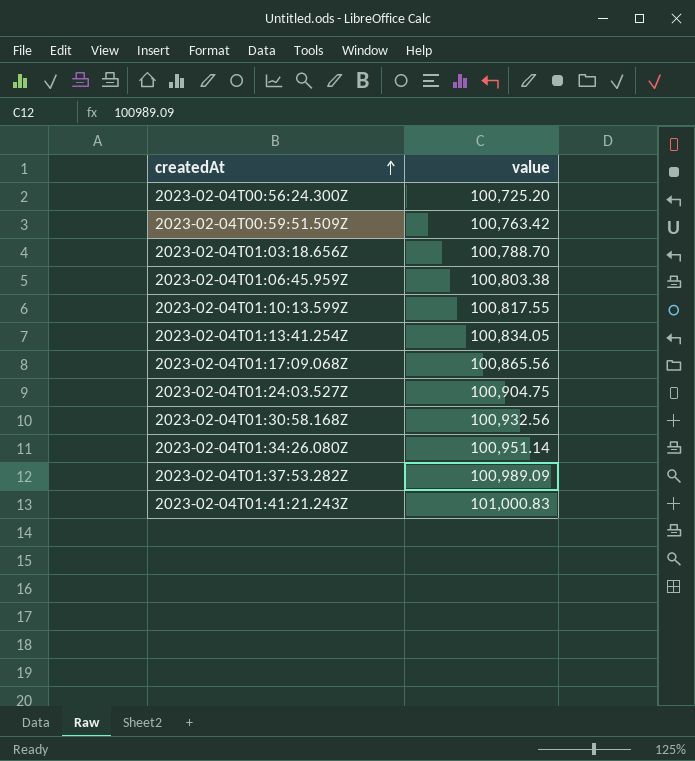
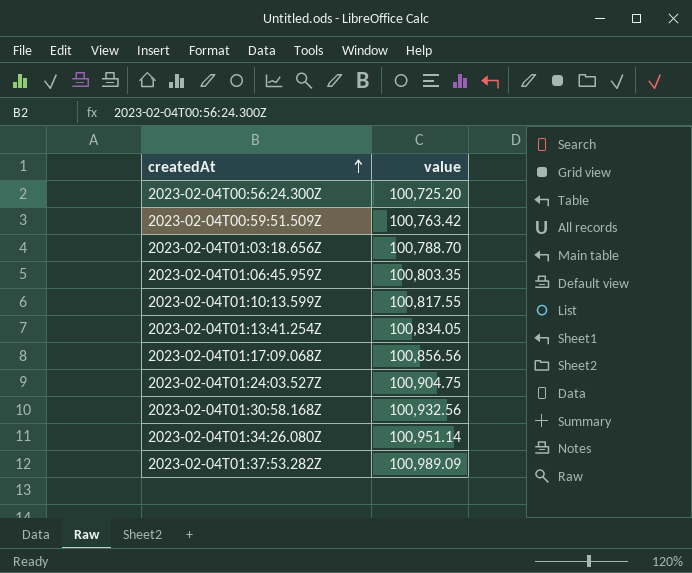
row 2023-02-04T01:41:21.243Z: 101,000.83 -> none
2023-02-04T01:06:45.959Z | value: 100,803.38 -> 100,803.35
2023-02-04T01:17:09.068Z | value: 100,865.56 -> 100,856.56

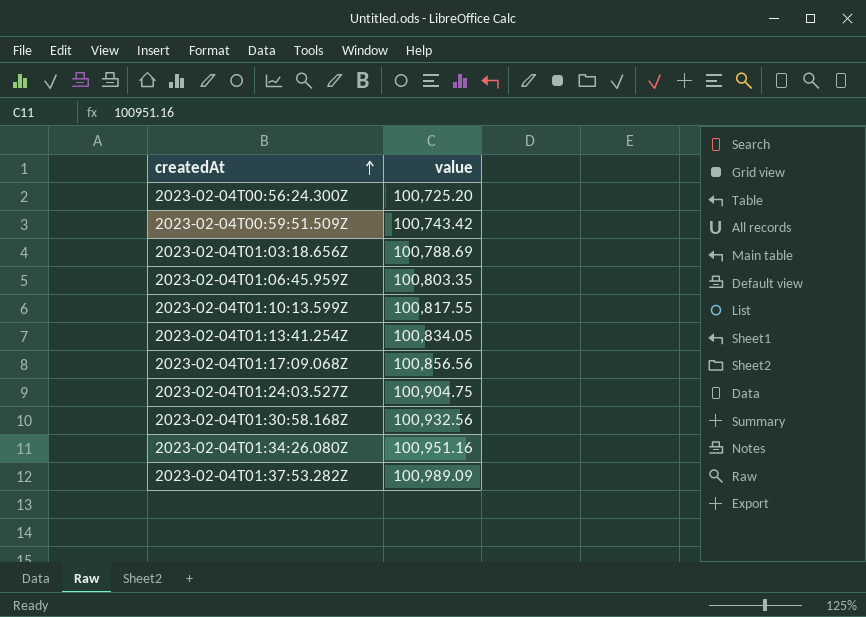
2023-02-04T00:59:51.509Z | value: 100,763.42 -> 100,743.42
2023-02-04T01:03:18.656Z | value: 100,788.70 -> 100,788.69
2023-02-04T01:34:26.080Z | value: 100,951.14 -> 100,951.16

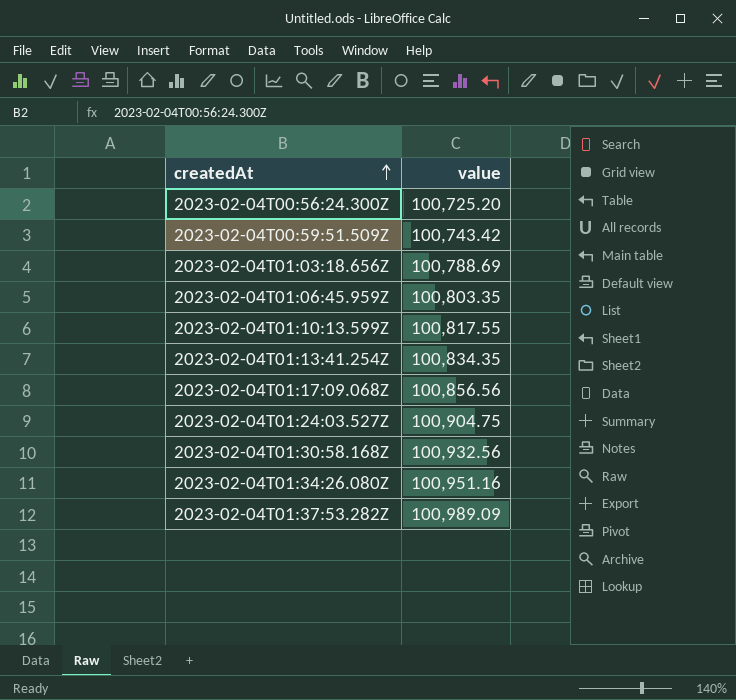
2023-02-04T01:13:41.254Z | value: 100,834.05 -> 100,834.35

